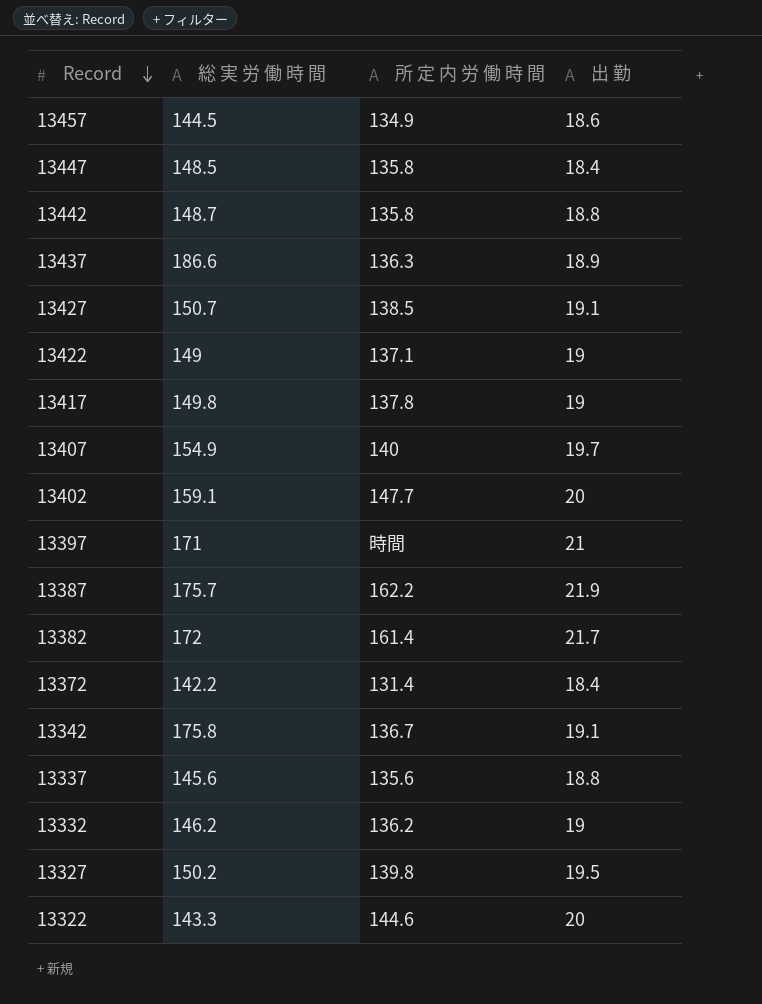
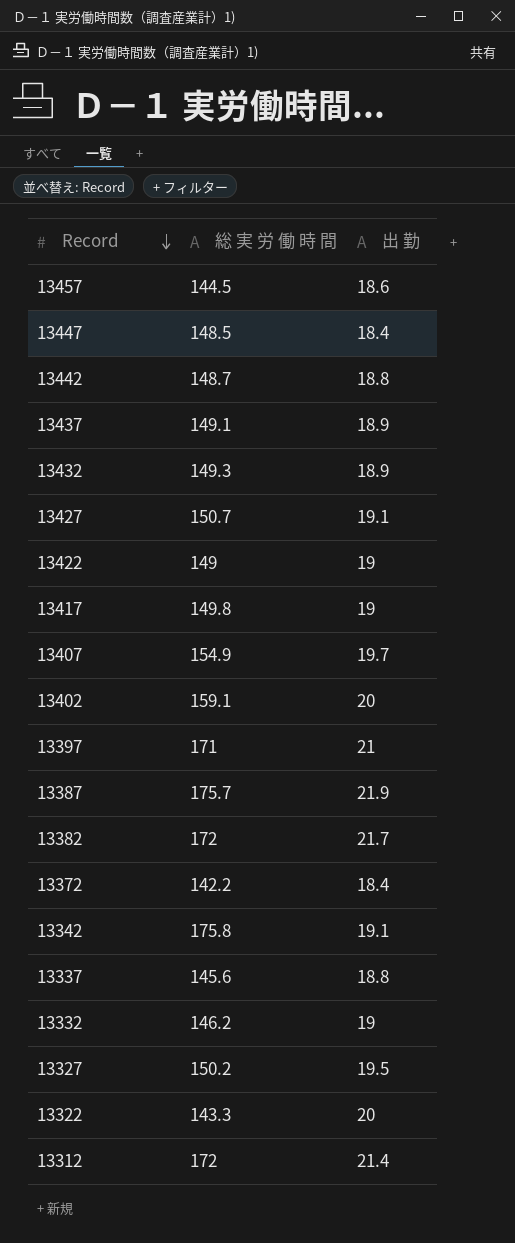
column 所 定 内 労 働 時 間 | position: 3 -> none
13437 | 総 実 労 働 時 間: 186.6 -> 149.1
row 13432: none -> 149.3 | 18.9
row 13312: none -> 172 | 21.4

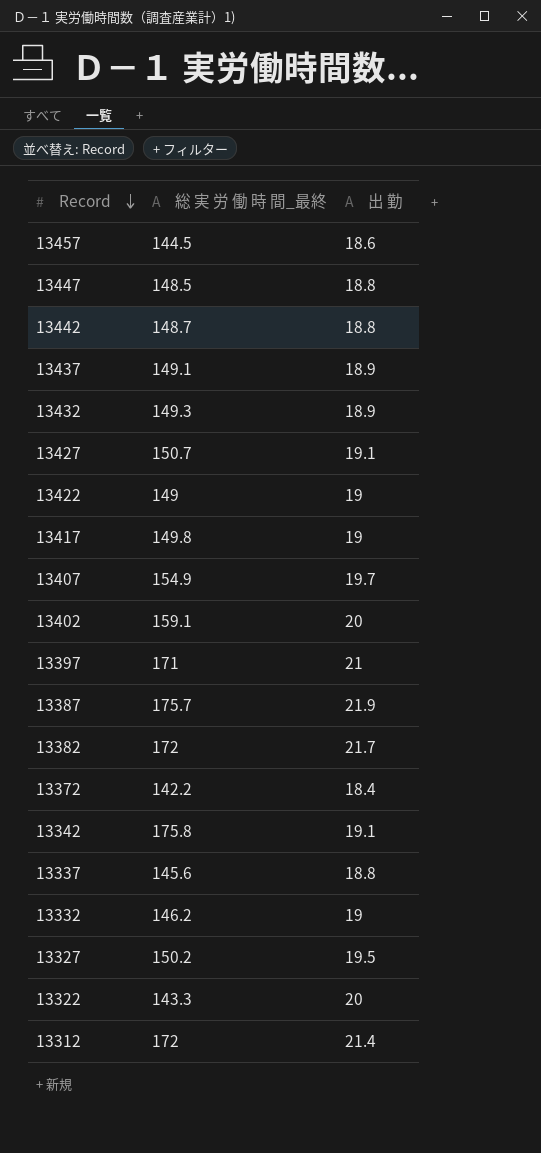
column name: 総 実 労 働 時 間 -> 総 実 労 働 時 間_最終
13447 | 出 勤: 18.4 -> 18.8

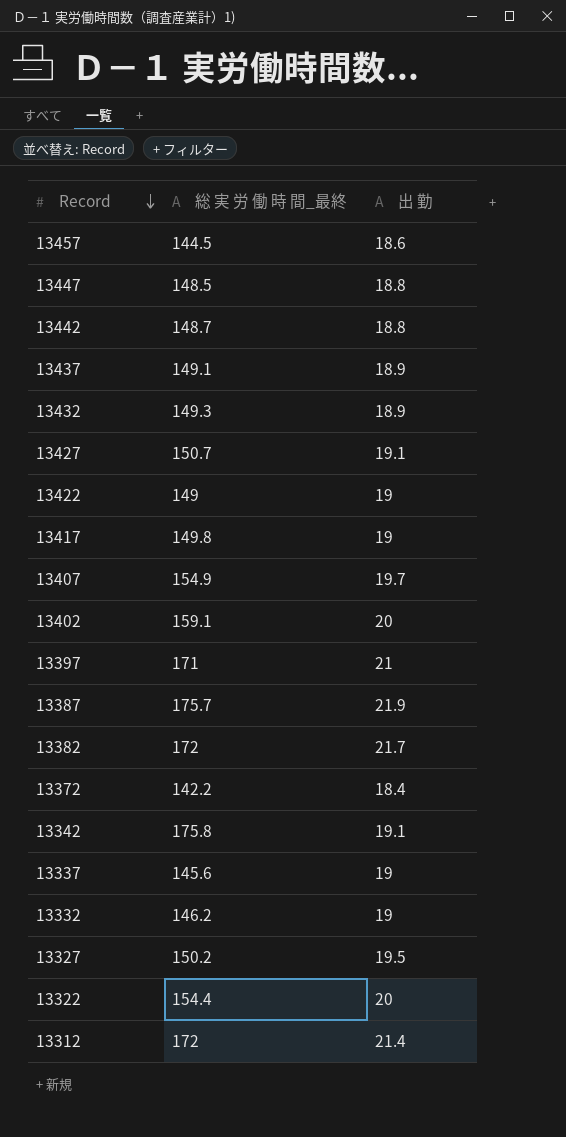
13337 | 出 勤: 18.8 -> 19
13322 | 総 実 労 働 時 間_最終: 143.3 -> 154.4

